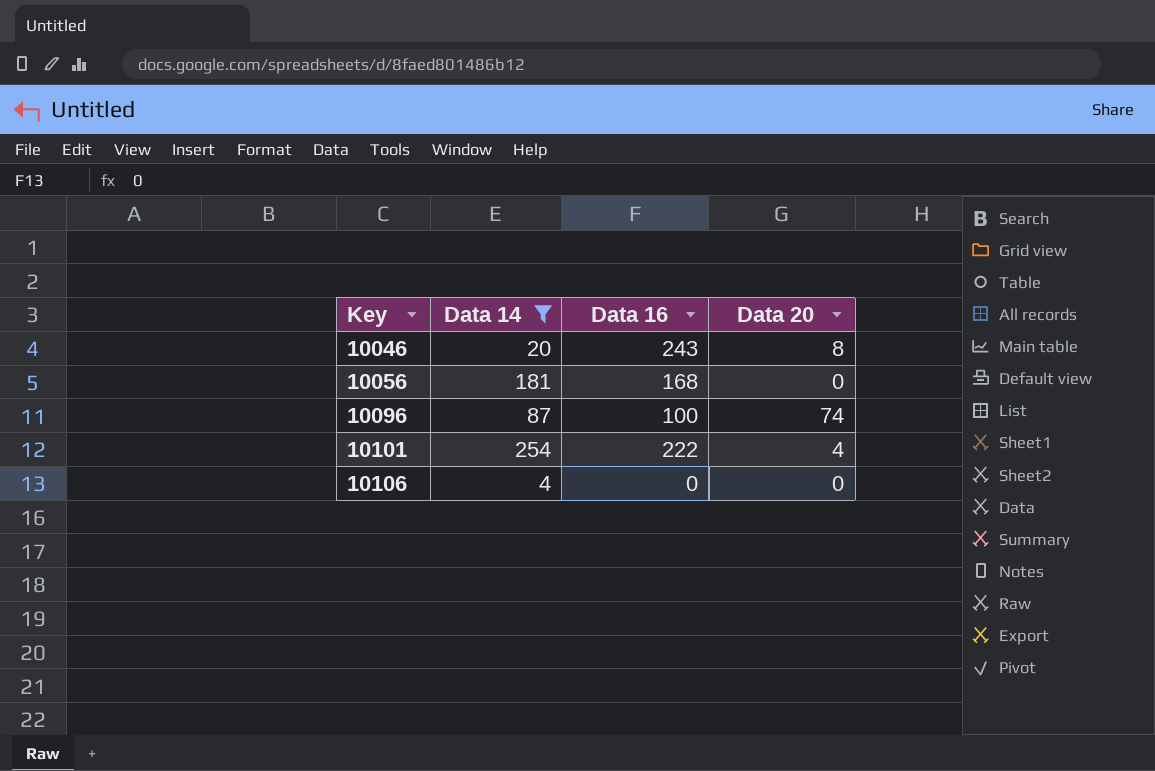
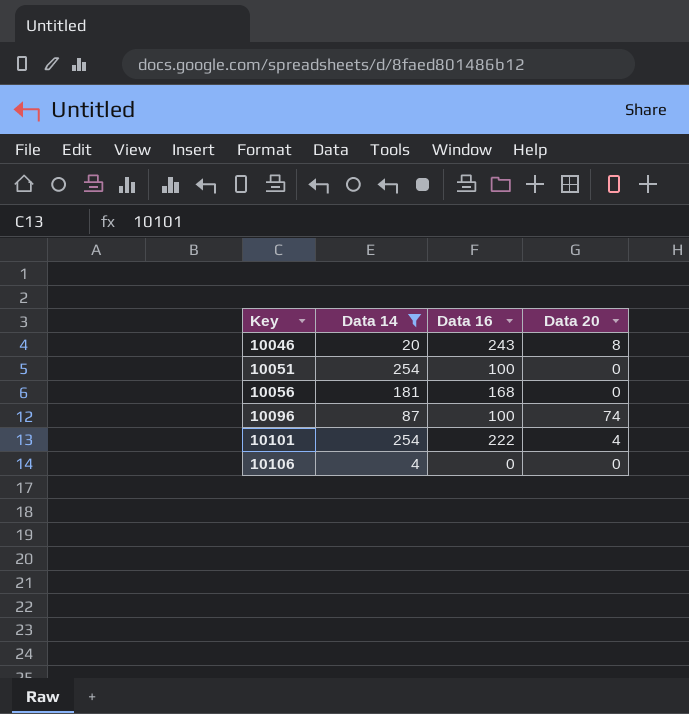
row 10051: none -> 254 | 100 | 0

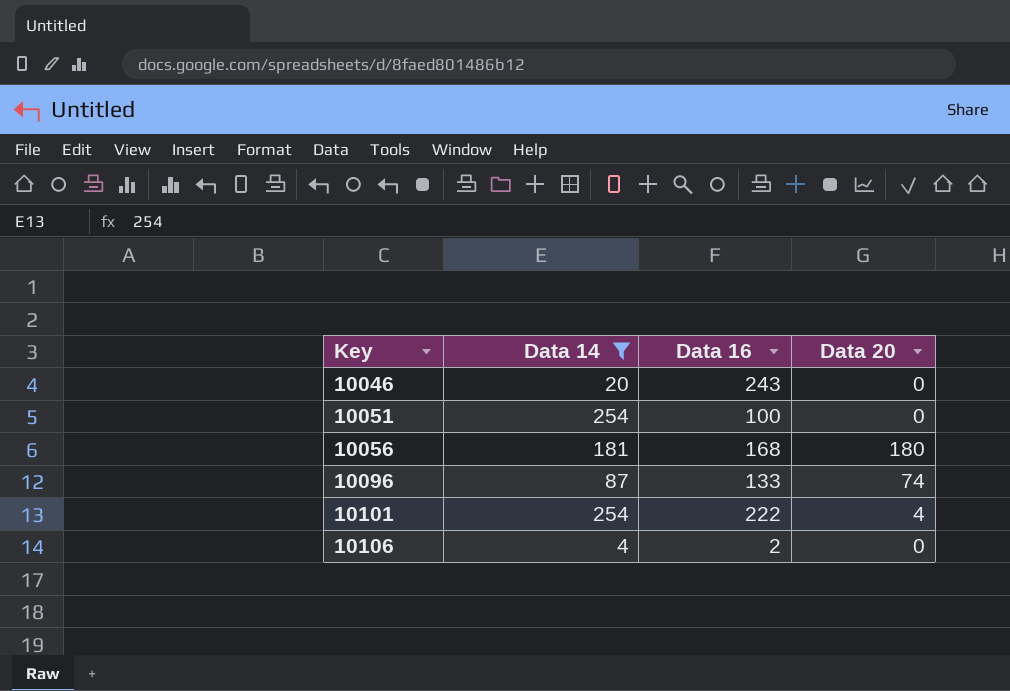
10046 | Data 20: 8 -> 0
10056 | Data 20: 0 -> 180
10096 | Data 16: 100 -> 133
10106 | Data 16: 0 -> 2

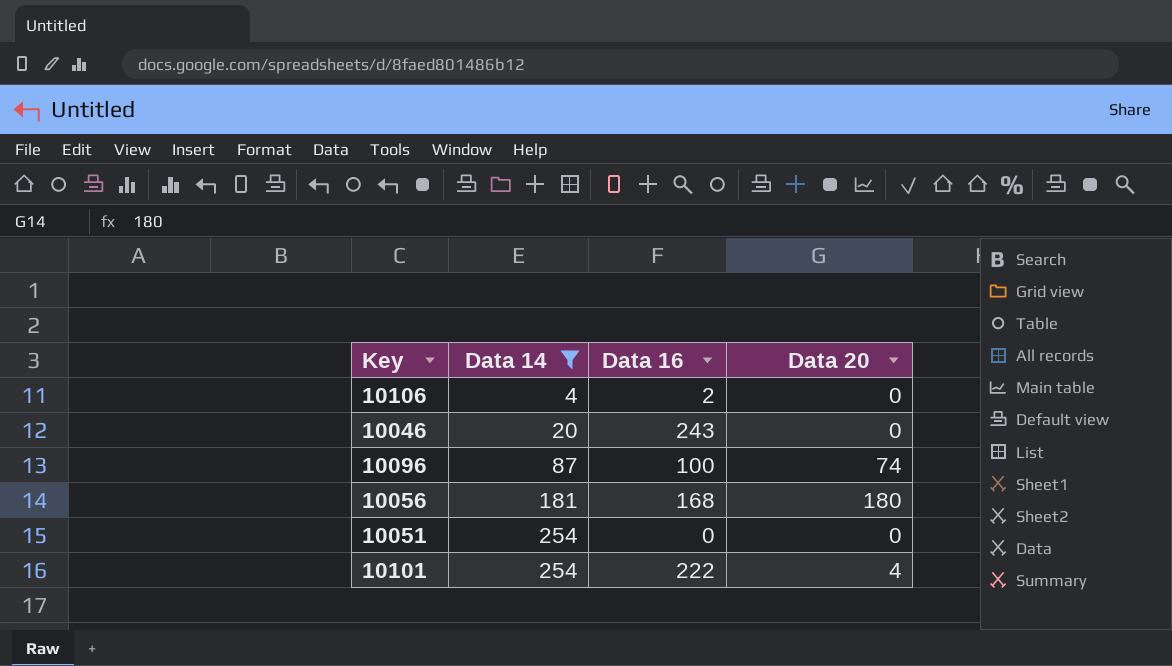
row order: Key ascending -> Data 14 ascending
10096 | Data 16: 133 -> 100
10051 | Data 16: 100 -> 0

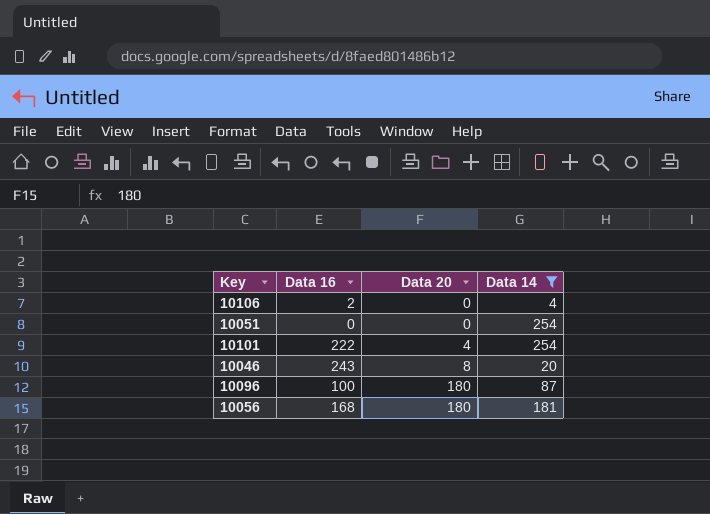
row order: Data 14 ascending -> Data 20 ascending
column Data 14 | position: 2 -> 4
10046 | Data 20: 0 -> 8
10096 | Data 20: 74 -> 180

